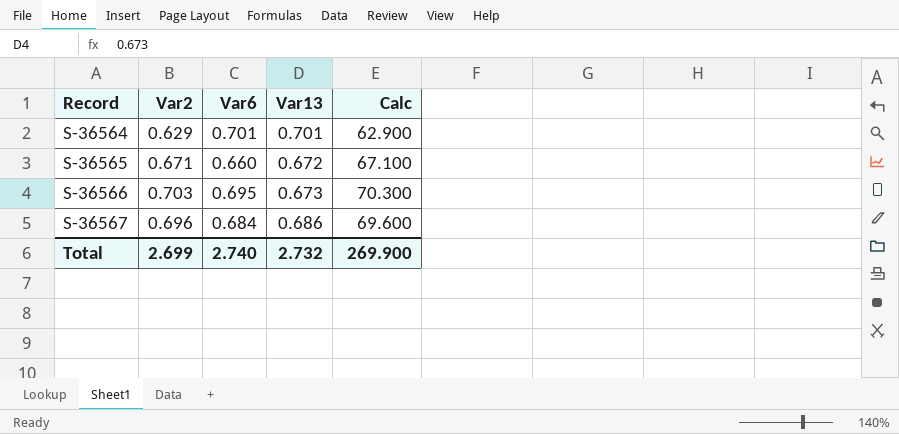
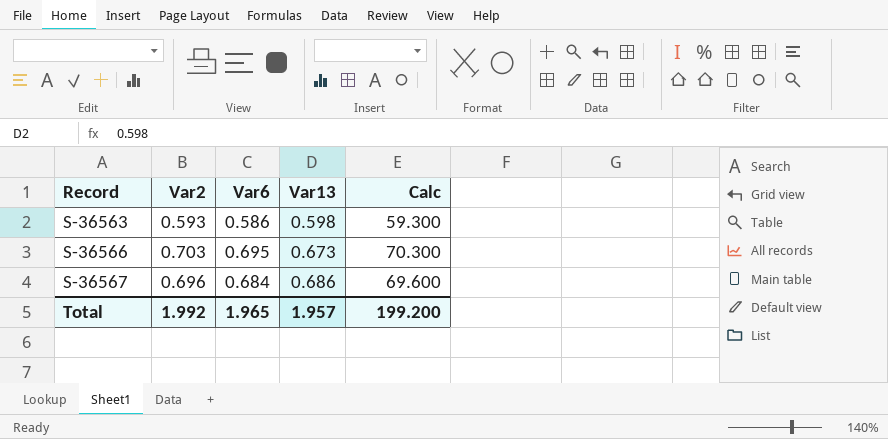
row S-36564: 0.629 | 0.701 | 0.701 | 62.900 -> none
row S-36565: 0.671 | 0.660 | 0.672 | 67.100 -> none
row S-36563: none -> 0.593 | 0.586 | 0.598 | 59.300
Total | Var2: 2.699 -> 1.992
Total | Var6: 2.740 -> 1.965
Total | Var13: 2.732 -> 1.957
Total | Calc: 269.900 -> 199.200

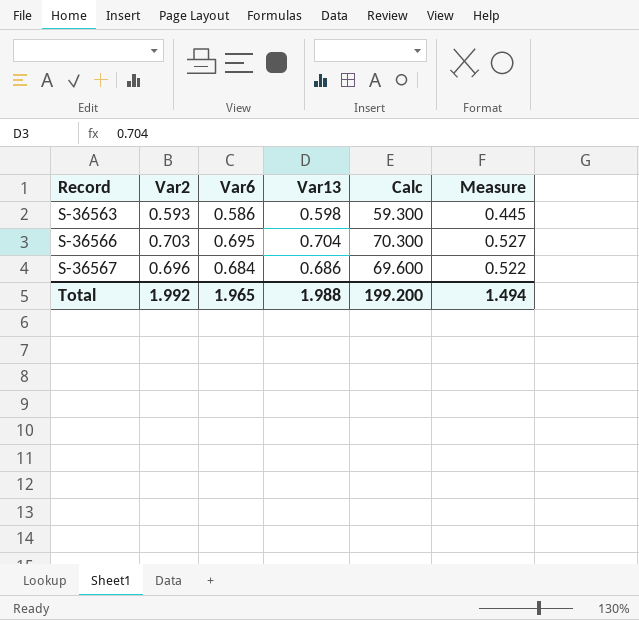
column Measure | formula: none -> [Var2] * 0.75
S-36566 | Var13: 0.673 -> 0.704
Total | Var13: 1.957 -> 1.988

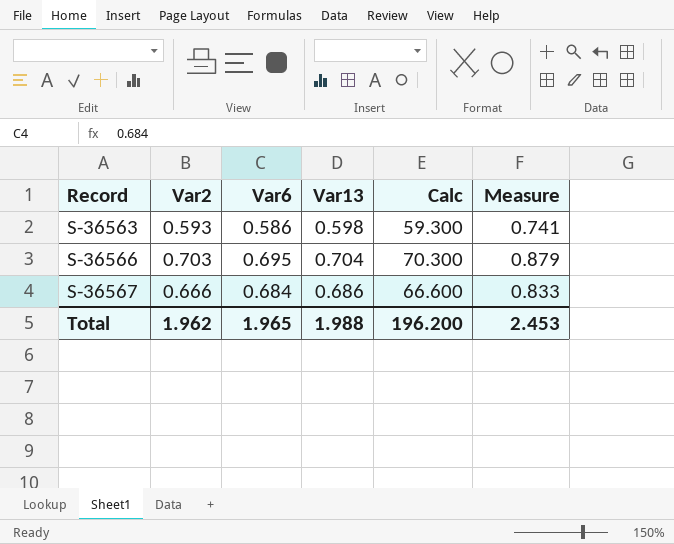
column Measure | formula: [Var2] * 0.75 -> [Var2] * 1.25
S-36567 | Var2: 0.696 -> 0.666
S-36567 | Calc: 69.600 -> 66.600
Total | Var2: 1.992 -> 1.962
Total | Calc: 199.200 -> 196.200
Total | Measure: 1.494 -> 2.453

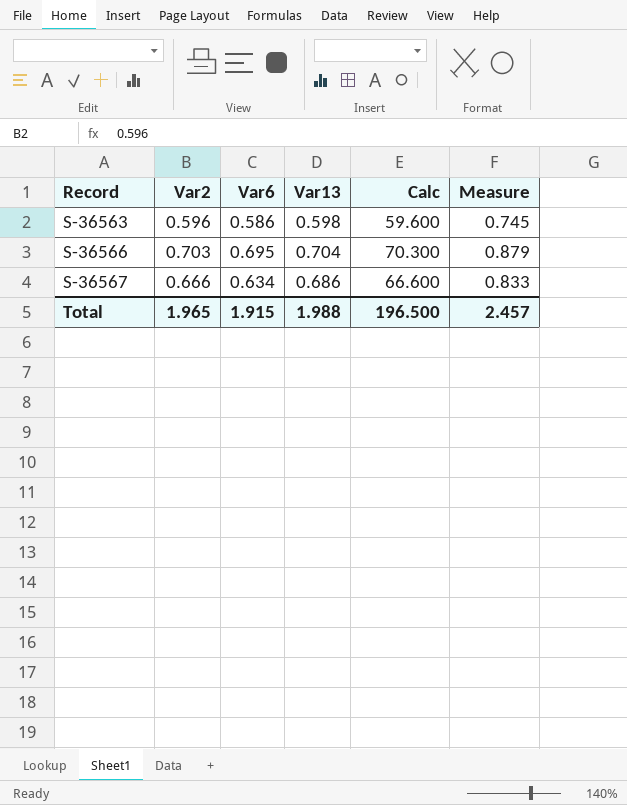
S-36563 | Var2: 0.593 -> 0.596
S-36563 | Calc: 59.300 -> 59.600
S-36563 | Measure: 0.741 -> 0.745
S-36567 | Var6: 0.684 -> 0.634
Total | Var2: 1.962 -> 1.965
Total | Var6: 1.965 -> 1.915
Total | Calc: 196.200 -> 196.500
Total | Measure: 2.453 -> 2.457

